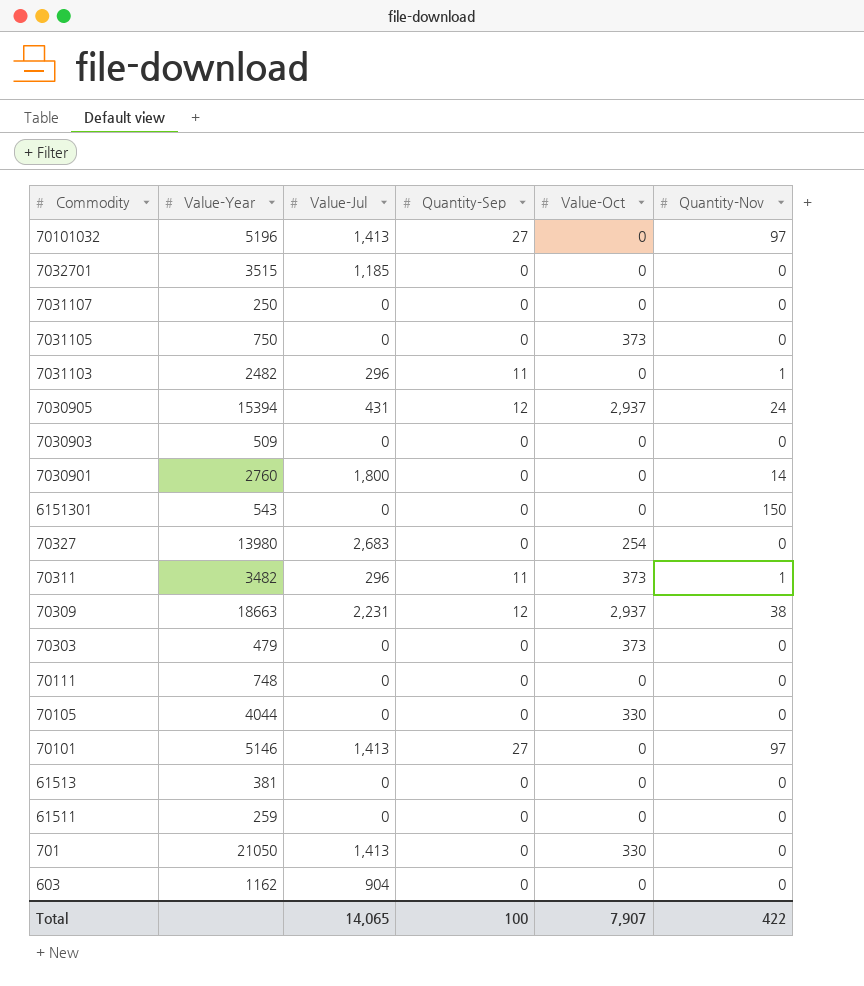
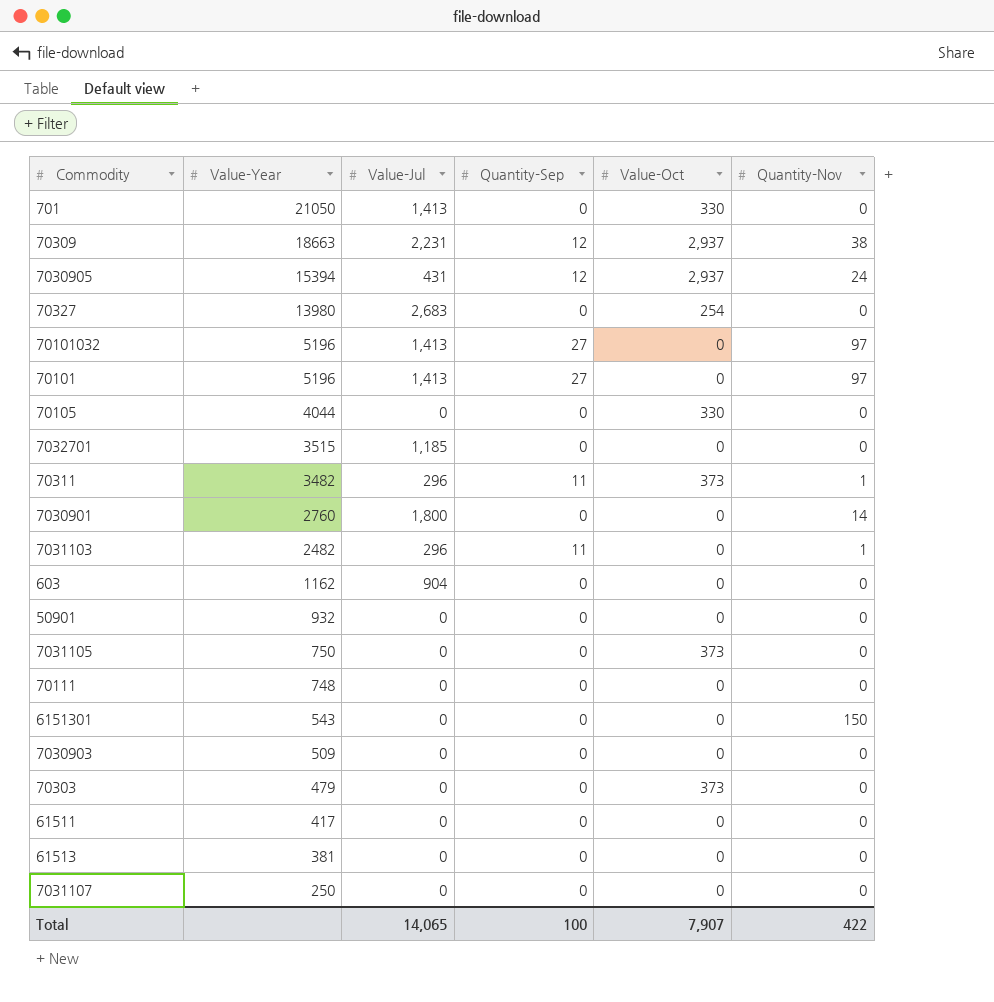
row order: Commodity descending -> Value-Year descending
70101 | Value-Year: 5146 -> 5196
row 50901: none -> 932 | 0 | 0 | 0 | 0
61511 | Value-Year: 259 -> 417

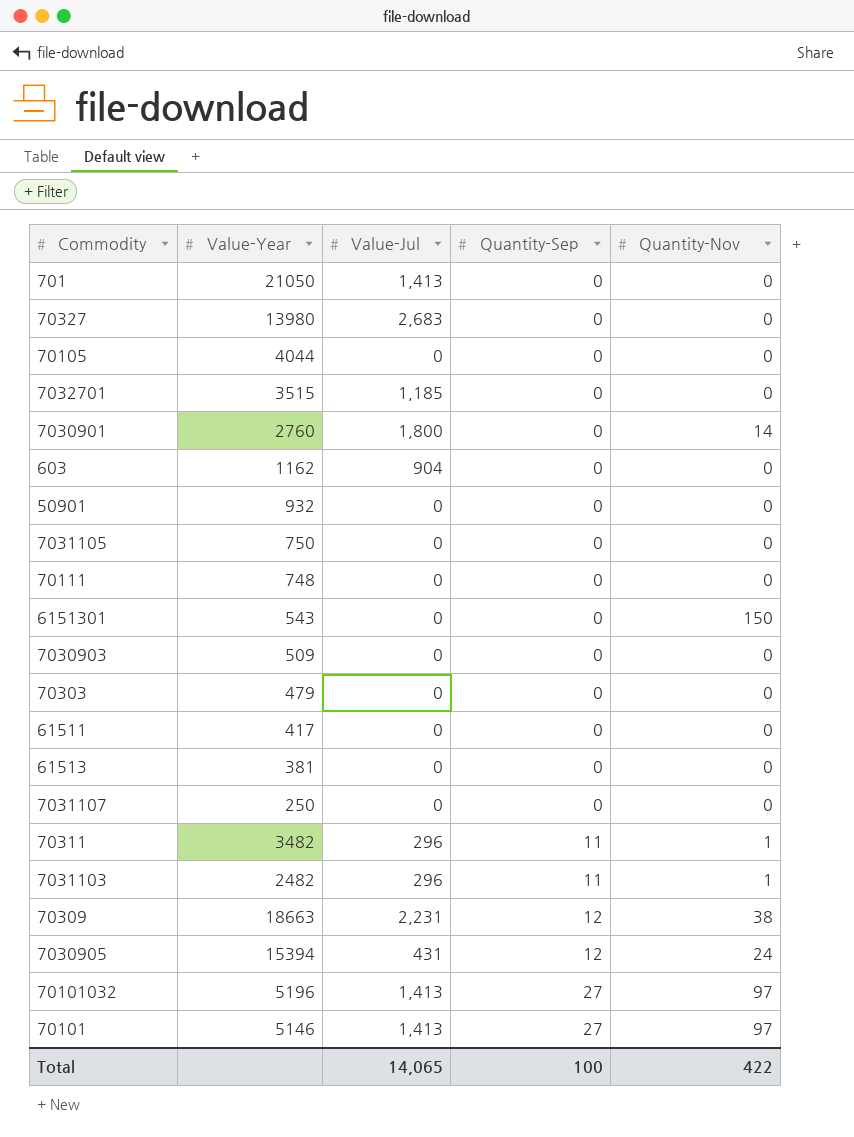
row order: Value-Year descending -> Quantity-Sep ascending
column Value-Oct | position: 5 -> none
70101 | Value-Year: 5196 -> 5146

